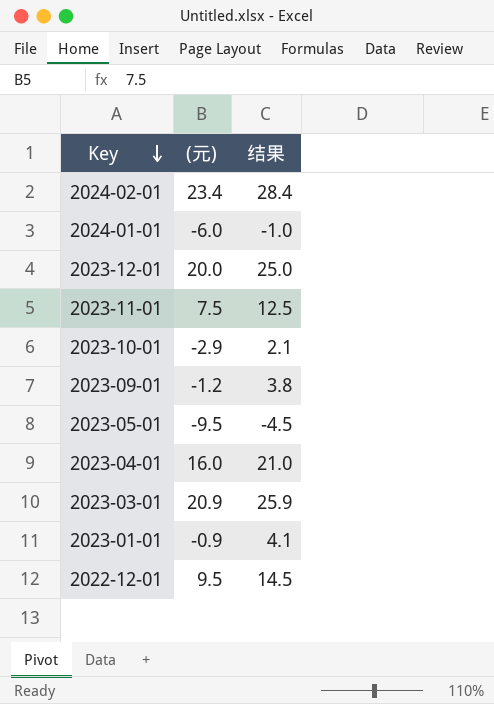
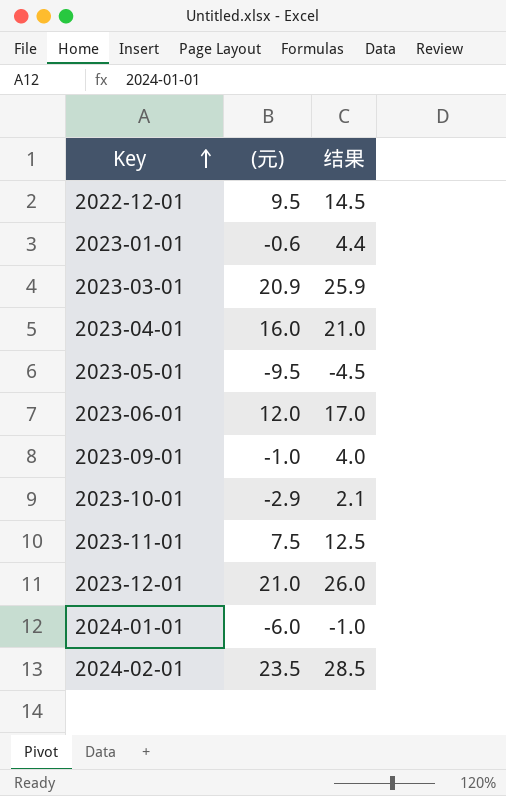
row order: Key descending -> Key ascending
2023-01-01 | (元): -0.9 -> -0.6
2023-01-01 | 结果: 4.1 -> 4.4
row 2023-06-01: none -> 12.0 | 17.0
2023-09-01 | (元): -1.2 -> -1.0
2023-09-01 | 结果: 3.8 -> 4.0
2023-12-01 | (元): 20.0 -> 21.0
2023-12-01 | 结果: 25.0 -> 26.0
2024-02-01 | (元): 23.4 -> 23.5
2024-02-01 | 结果: 28.4 -> 28.5

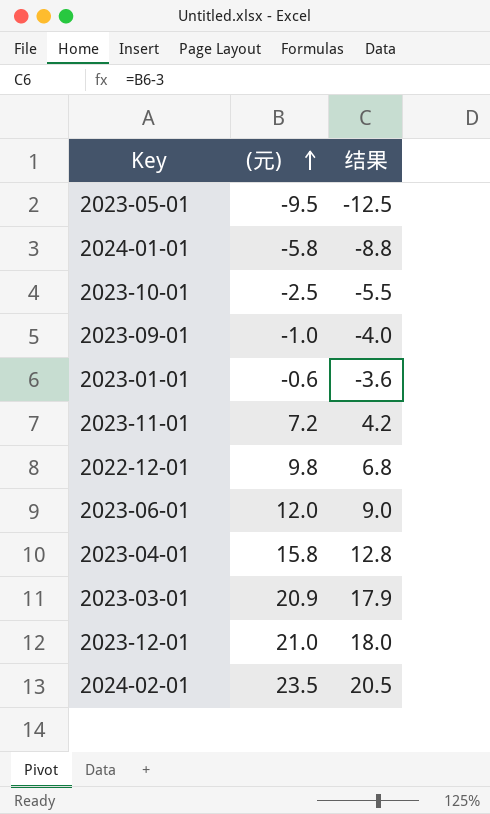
row order: Key ascending -> (元) ascending
column 结果 | formula: [(元)] + 5 -> [(元)] - 3
2024-01-01 | (元): -6.0 -> -5.8
2023-10-01 | (元): -2.9 -> -2.5
2023-11-01 | (元): 7.5 -> 7.2
2022-12-01 | (元): 9.5 -> 9.8
2023-04-01 | (元): 16.0 -> 15.8

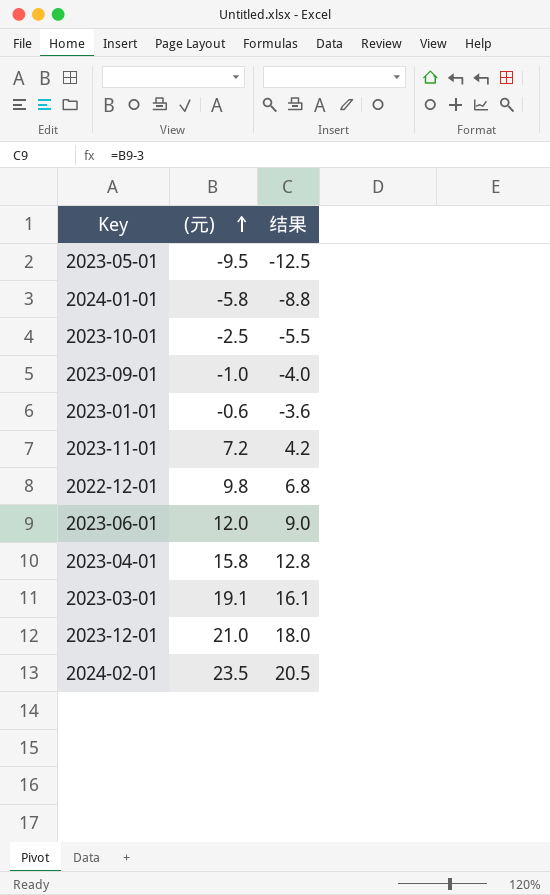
2023-03-01 | (元): 20.9 -> 19.1
2023-03-01 | 结果: 17.9 -> 16.1

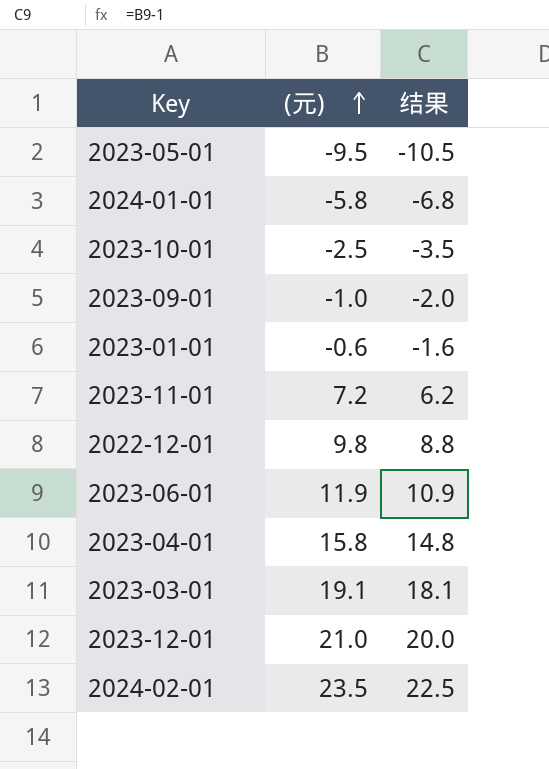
column 结果 | formula: [(元)] - 3 -> [(元)] - 1
2023-06-01 | (元): 12.0 -> 11.9

